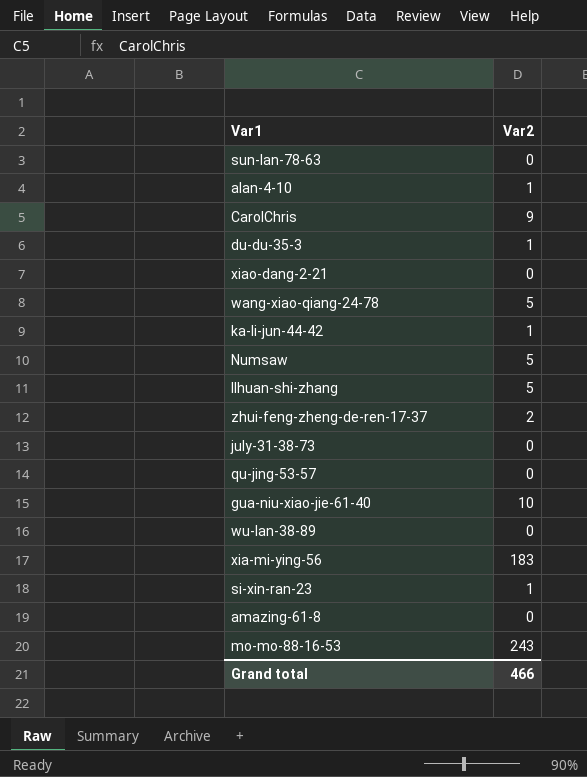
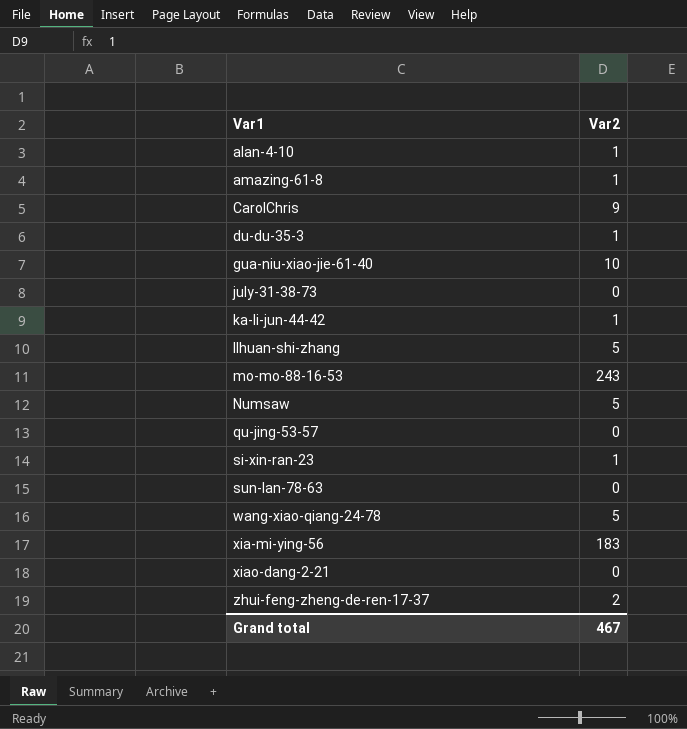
row order: none -> Var1 ascending
row wu-lan-38-89: 0 -> none
amazing-61-8 | Var2: 0 -> 1
Grand total | Var2: 466 -> 467

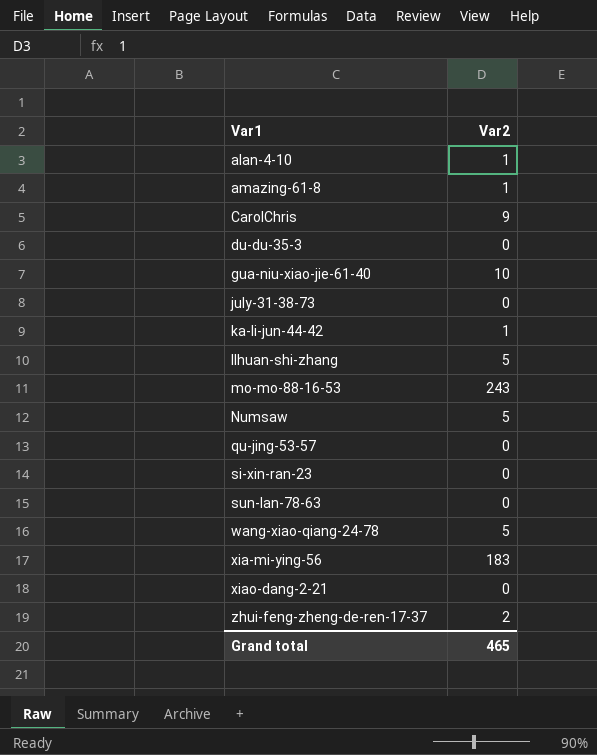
du-du-35-3 | Var2: 1 -> 0
si-xin-ran-23 | Var2: 1 -> 0
Grand total | Var2: 467 -> 465

